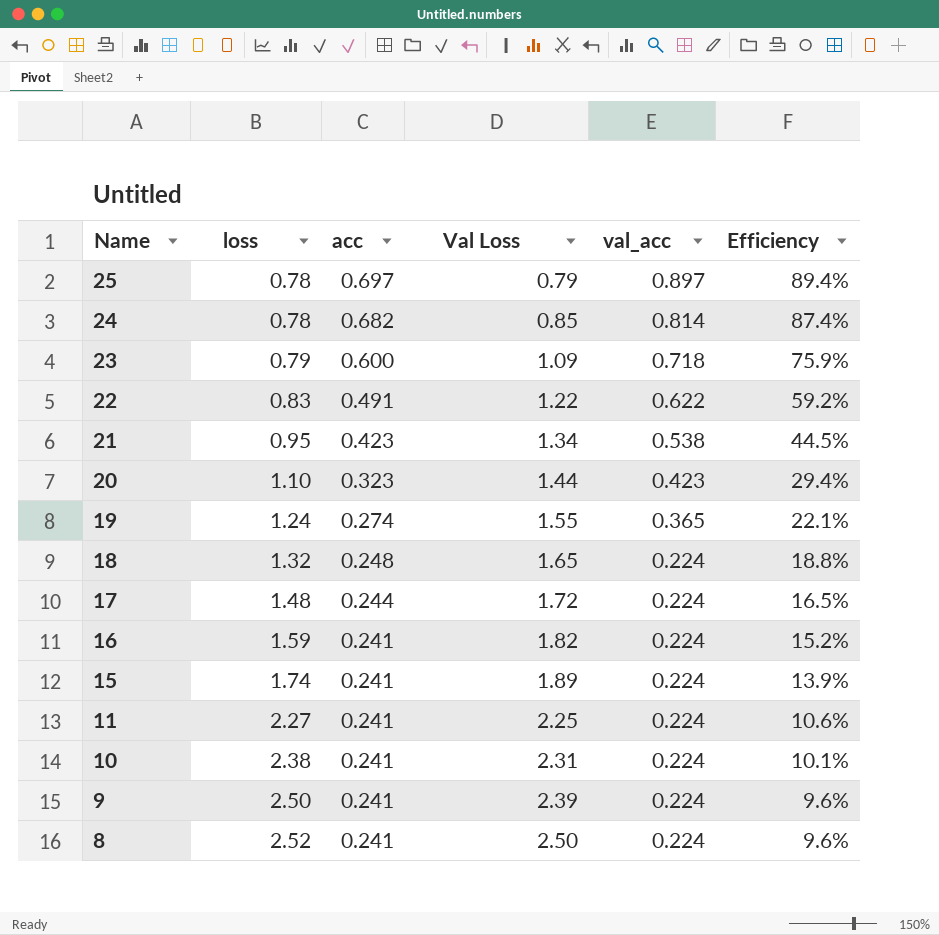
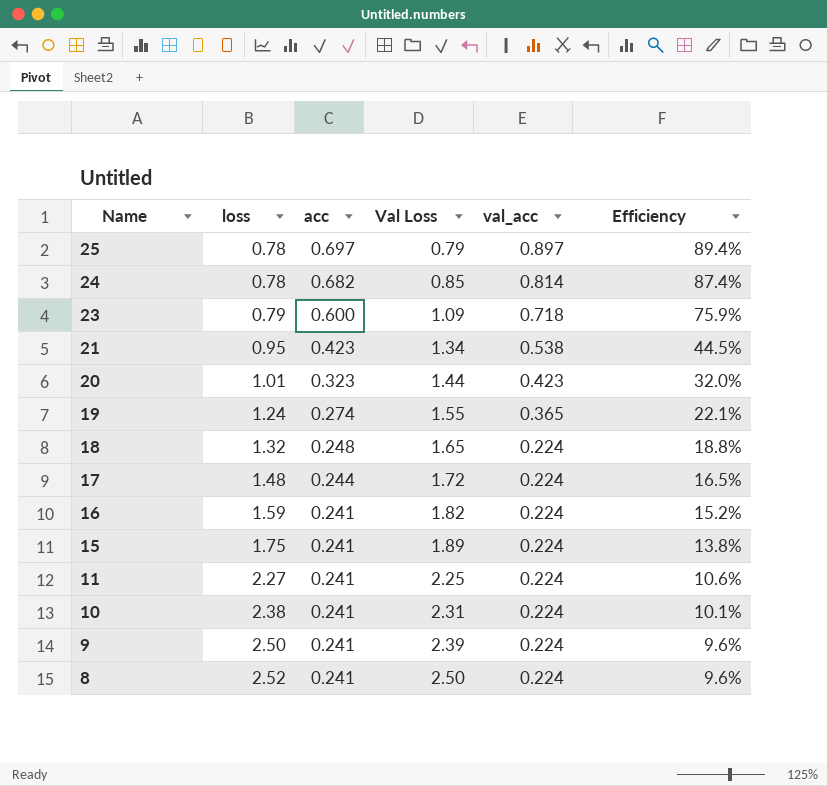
row 22: 0.83 | 0.491 | 1.22 | 0.622 | 59.2% -> none
20 | loss: 1.10 -> 1.01
20 | Efficiency: 29.4% -> 32.0%
15 | loss: 1.74 -> 1.75
15 | Efficiency: 13.9% -> 13.8%

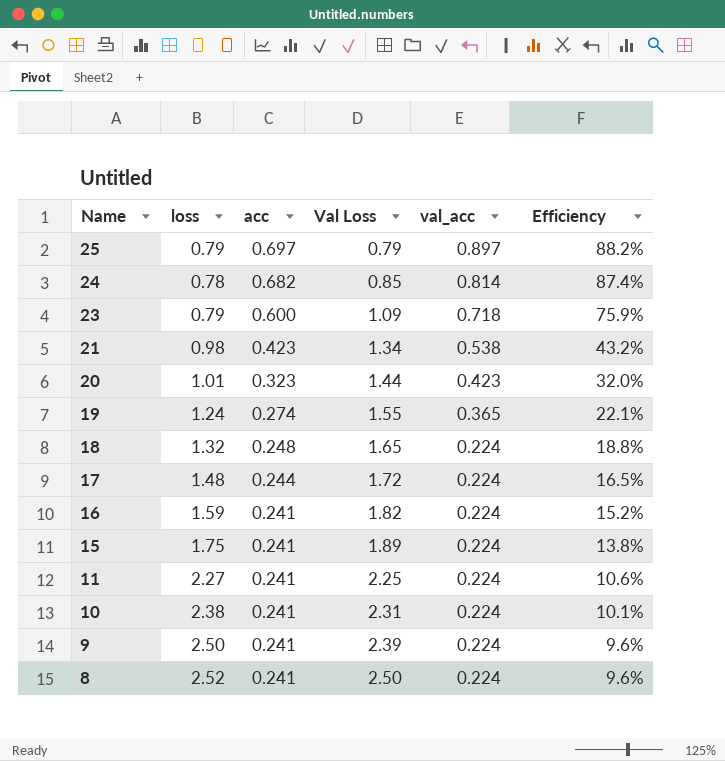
25 | loss: 0.78 -> 0.79
25 | Efficiency: 89.4% -> 88.2%
21 | loss: 0.95 -> 0.98
21 | Efficiency: 44.5% -> 43.2%

